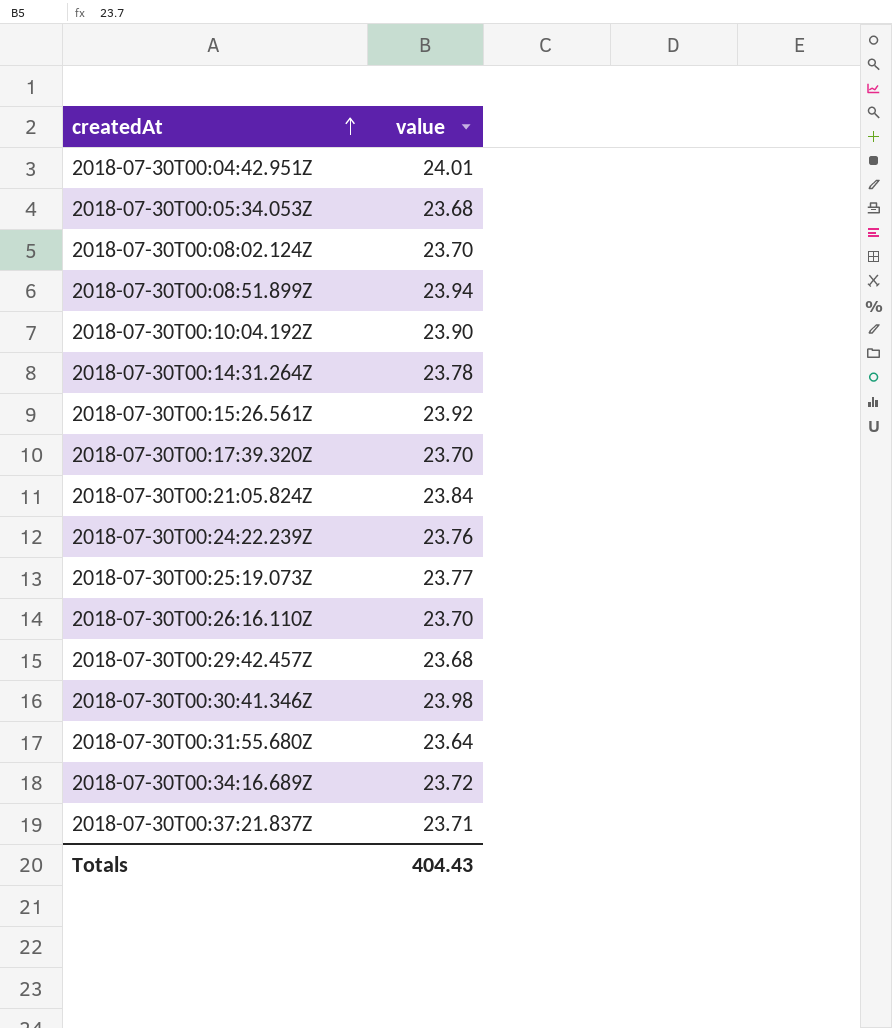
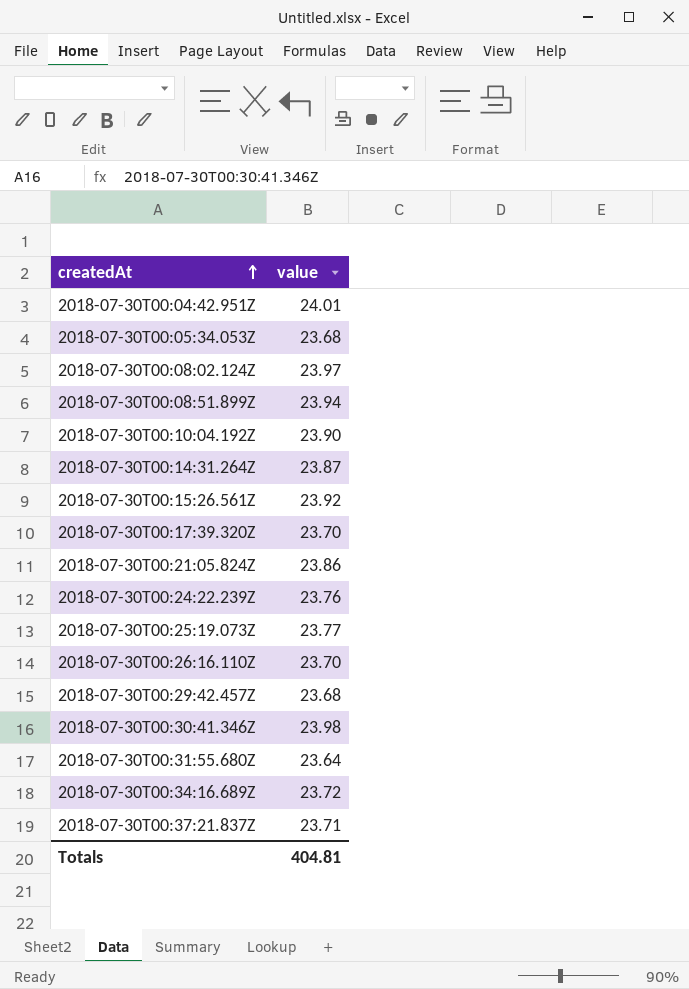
2018-07-30T00:08:02.124Z | value: 23.70 -> 23.97
2018-07-30T00:14:31.264Z | value: 23.78 -> 23.87
2018-07-30T00:21:05.824Z | value: 23.84 -> 23.86
Totals | value: 404.43 -> 404.81

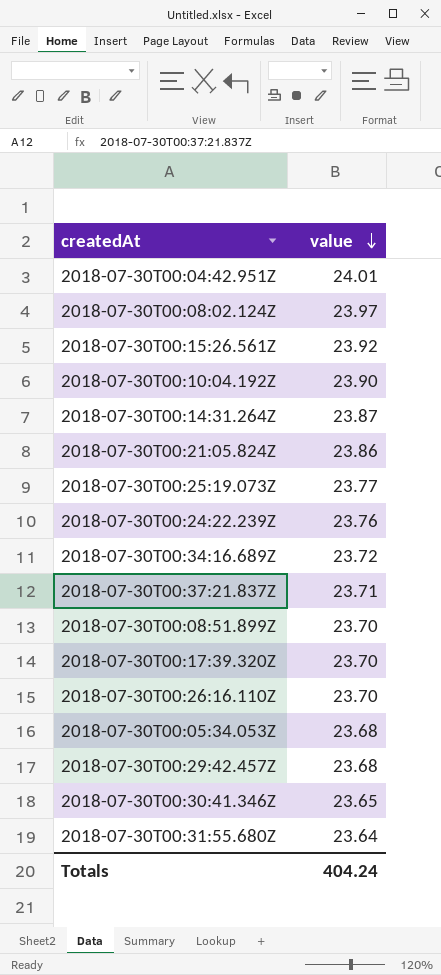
row order: createdAt ascending -> value descending
2018-07-30T00:08:51.899Z | value: 23.94 -> 23.70
2018-07-30T00:30:41.346Z | value: 23.98 -> 23.65
Totals | value: 404.81 -> 404.24

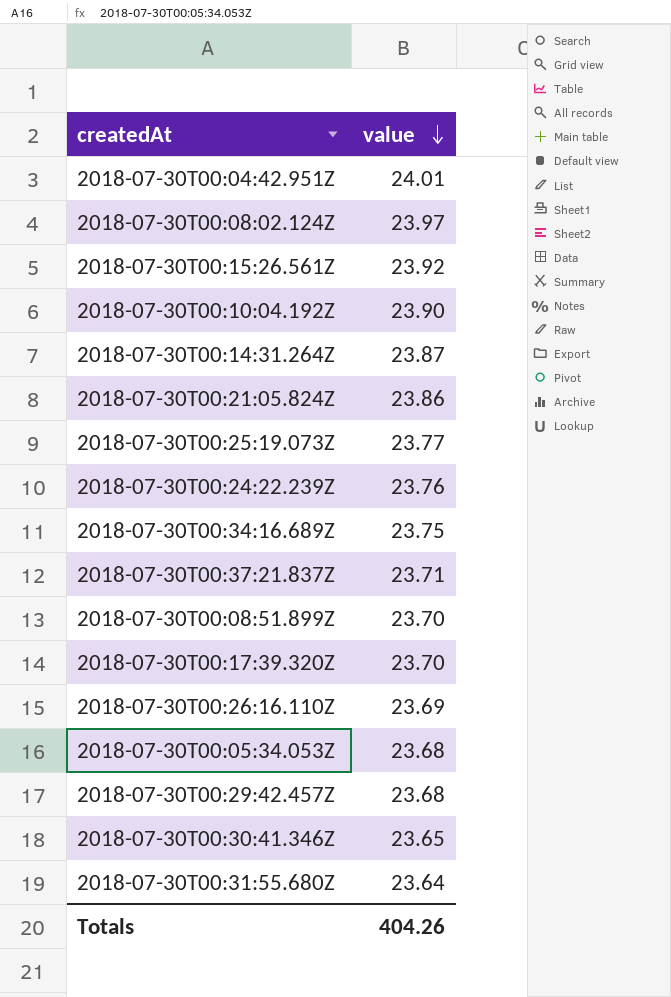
2018-07-30T00:34:16.689Z | value: 23.72 -> 23.75
2018-07-30T00:26:16.110Z | value: 23.70 -> 23.69
Totals | value: 404.24 -> 404.26

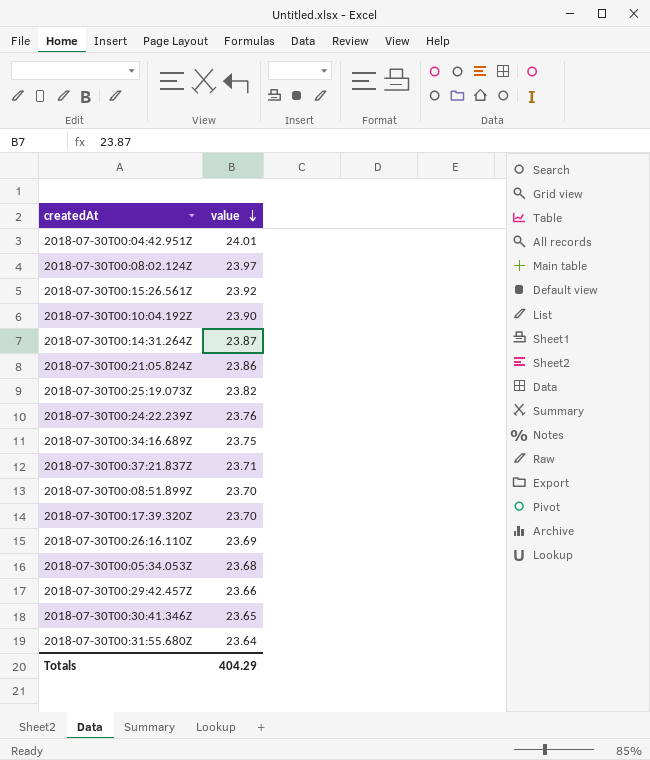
2018-07-30T00:25:19.073Z | value: 23.77 -> 23.82
2018-07-30T00:29:42.457Z | value: 23.68 -> 23.66
Totals | value: 404.26 -> 404.29

